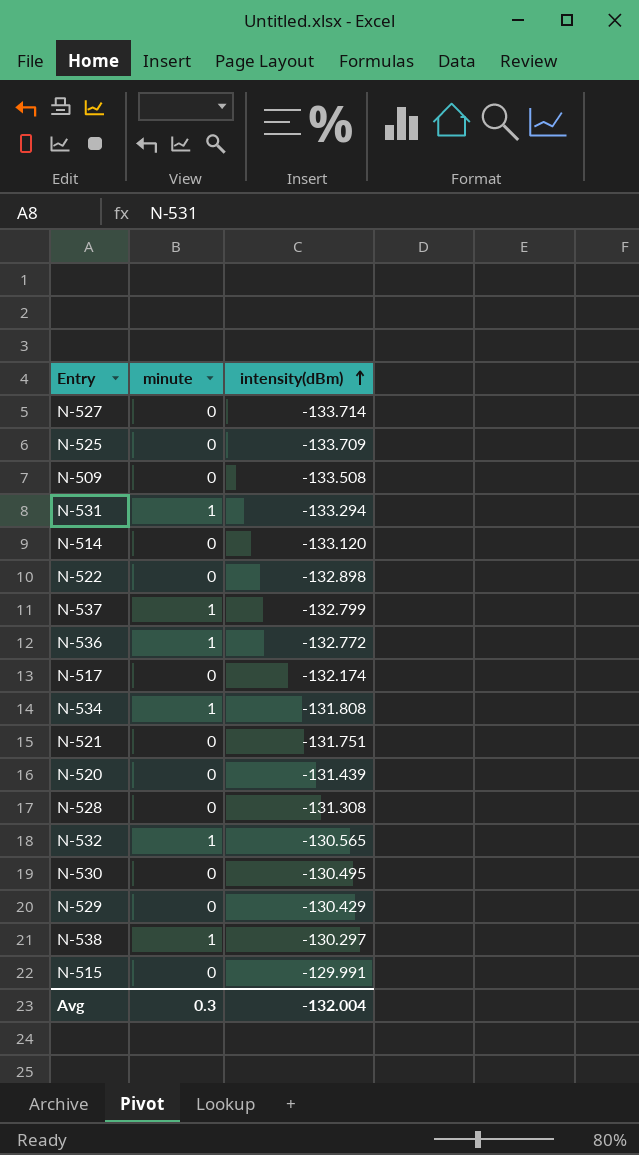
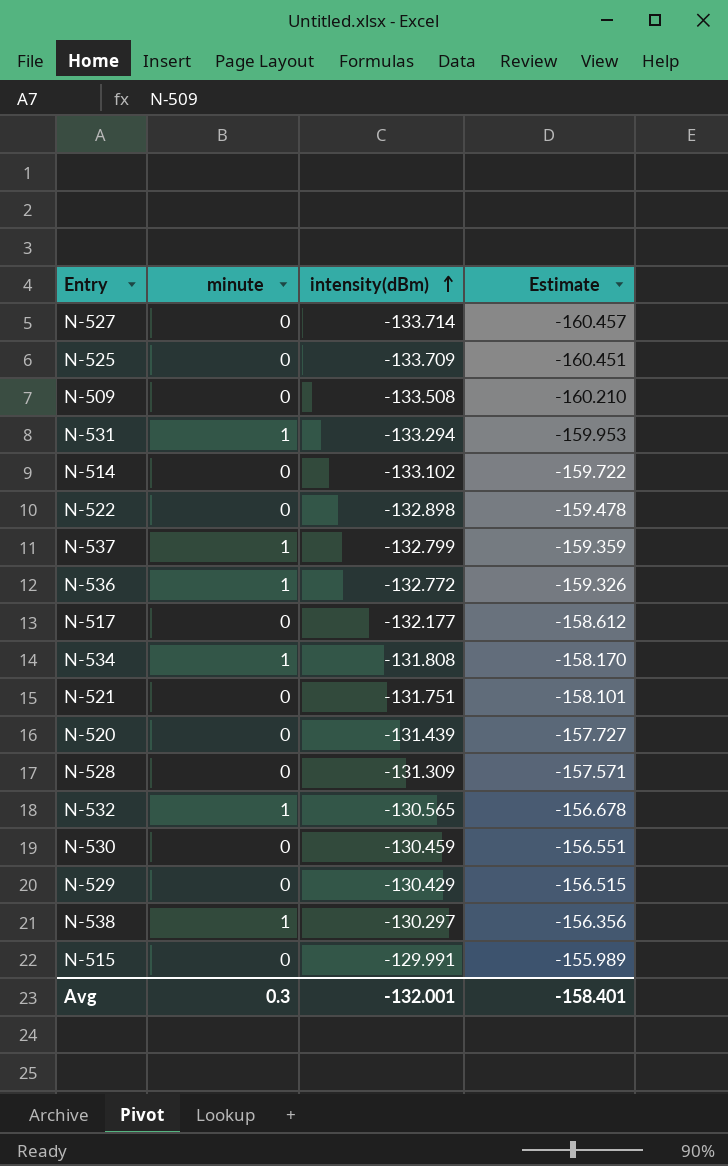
column Estimate | formula: none -> [intensity(dBm)] * 1.2
N-514 | intensity(dBm): -133.120 -> -133.102
N-517 | intensity(dBm): -132.174 -> -132.177
N-528 | intensity(dBm): -131.308 -> -131.309
N-530 | intensity(dBm): -130.495 -> -130.459
Avg | intensity(dBm): -132.004 -> -132.001

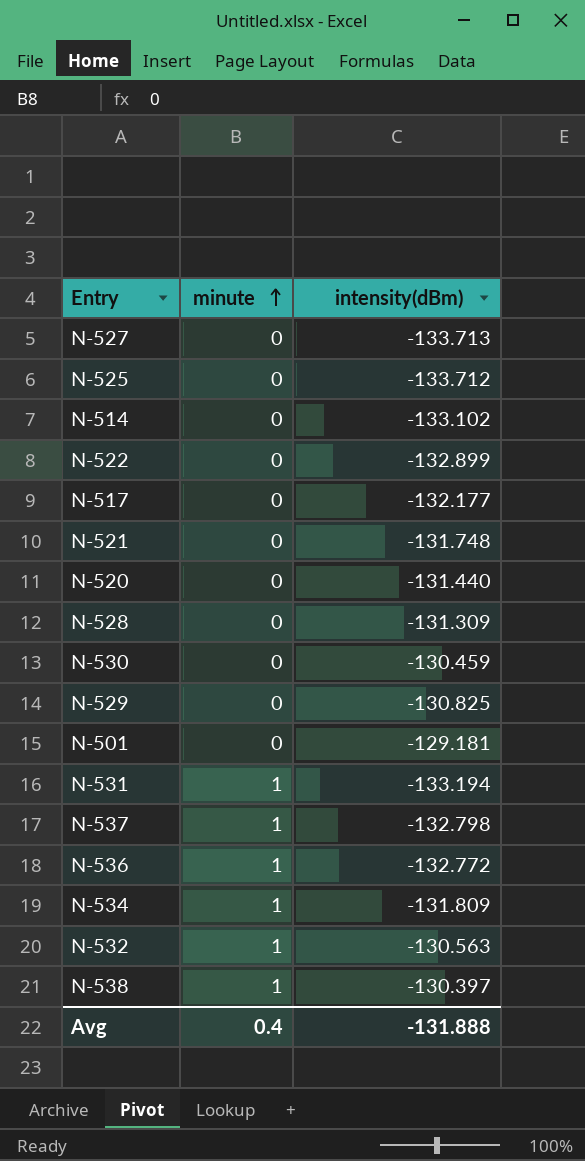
row order: intensity(dBm) ascending -> minute ascending
column Estimate | formula: [intensity(dBm)] * 1.2 -> none
row N-509: 0 | -133.508 | -160.210 -> none
row N-515: 0 | -129.991 | -155.989 -> none
N-527 | intensity(dBm): -133.714 -> -133.713
N-525 | intensity(dBm): -133.709 -> -133.712
N-522 | intensity(dBm): -132.898 -> -132.899
N-521 | intensity(dBm): -131.751 -> -131.748
N-520 | intensity(dBm): -131.439 -> -131.440
N-529 | intensity(dBm): -130.429 -> -130.825
row N-501: none -> 0 | -129.181
N-531 | intensity(dBm): -133.294 -> -133.194
N-537 | intensity(dBm): -132.799 -> -132.798
N-534 | intensity(dBm): -131.808 -> -131.809
N-532 | intensity(dBm): -130.565 -> -130.563
N-538 | intensity(dBm): -130.297 -> -130.397
Avg | minute: 0.3 -> 0.4
Avg | intensity(dBm): -132.001 -> -131.888

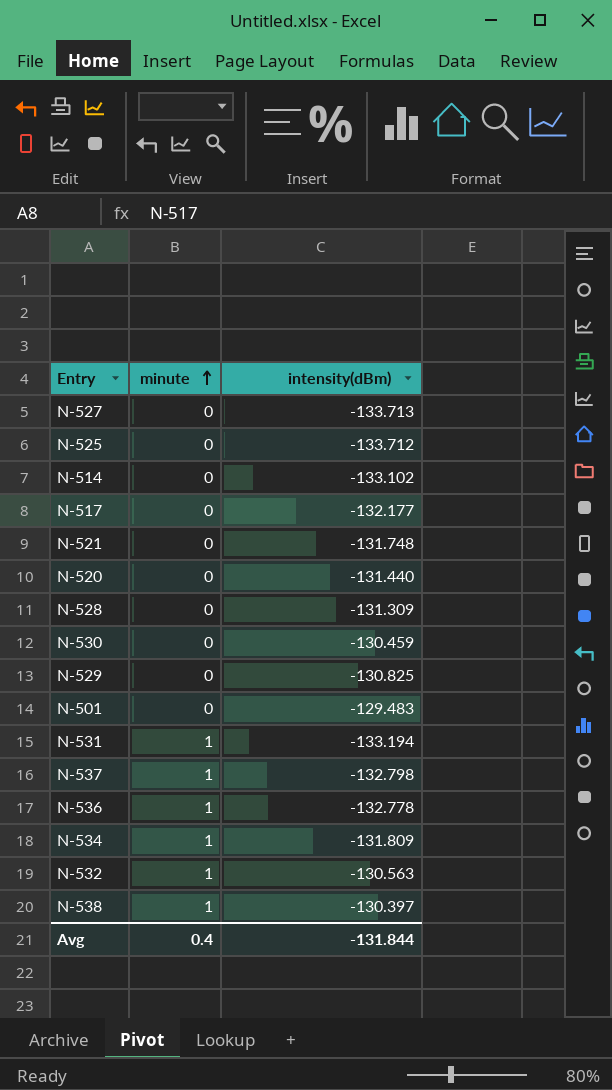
row N-522: 0 | -132.899 -> none
N-501 | intensity(dBm): -129.181 -> -129.483
N-536 | intensity(dBm): -132.772 -> -132.778
Avg | intensity(dBm): -131.888 -> -131.844

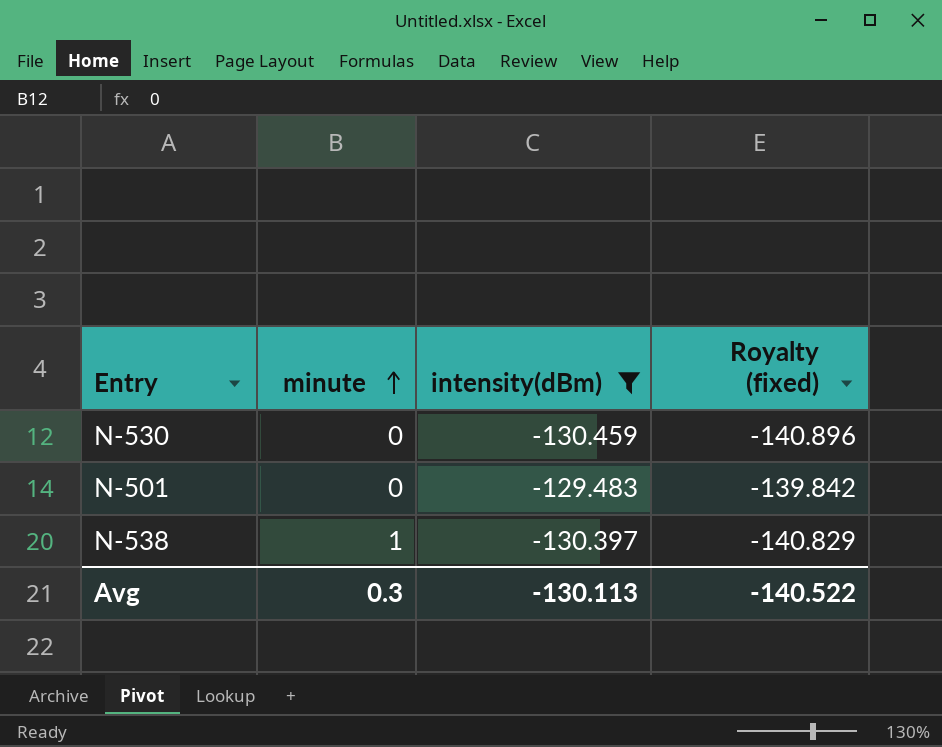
filter: none -> intensity(dBm) >= -130.459
column Royalty (fixed) | formula: none -> [intensity(dBm)] * 1.08
Avg | minute: 0.4 -> 0.3
Avg | intensity(dBm): -131.844 -> -130.113

